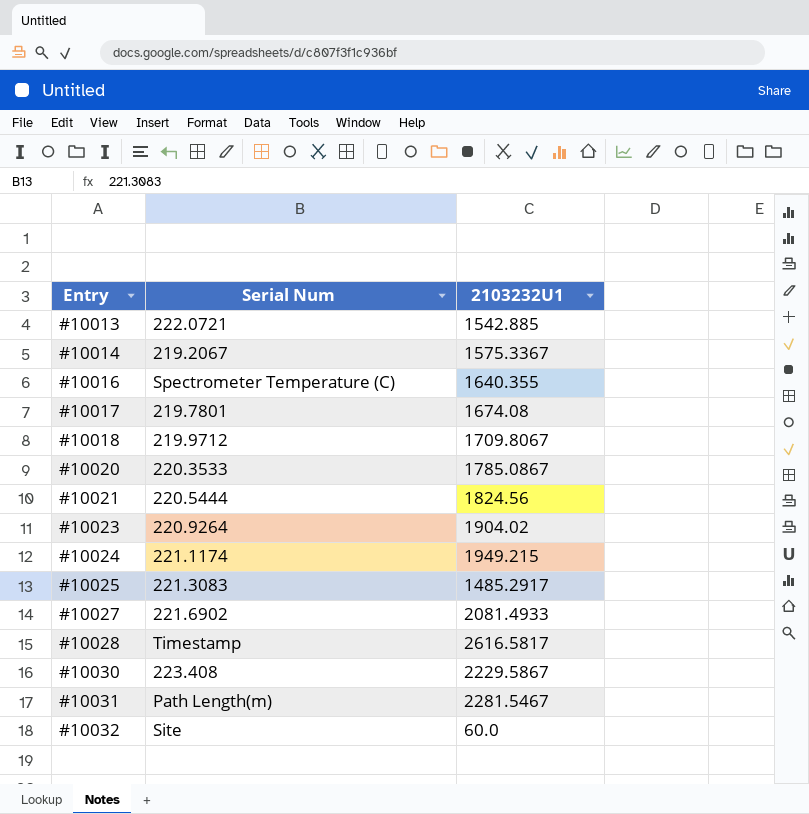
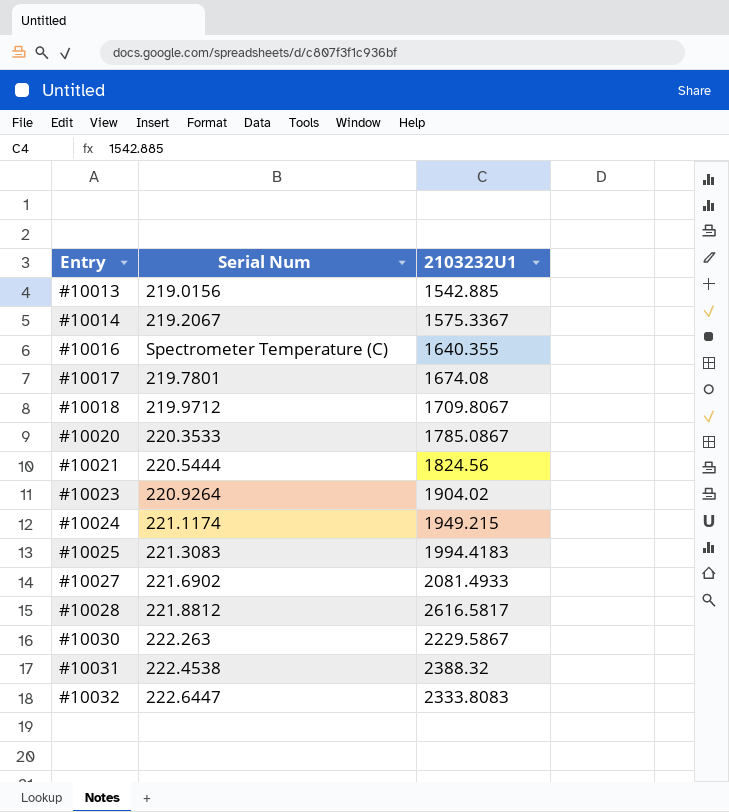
#10013 | Serial Num: 222.0721 -> 219.0156
#10025 | 2103232U1: 1485.2917 -> 1994.4183
#10028 | Serial Num: Timestamp -> 221.8812
#10030 | Serial Num: 223.408 -> 222.263
#10031 | Serial Num: Path Length(m) -> 222.4538
#10031 | 2103232U1: 2281.5467 -> 2388.32
#10032 | Serial Num: Site -> 222.6447
#10032 | 2103232U1: 60.0 -> 2333.8083

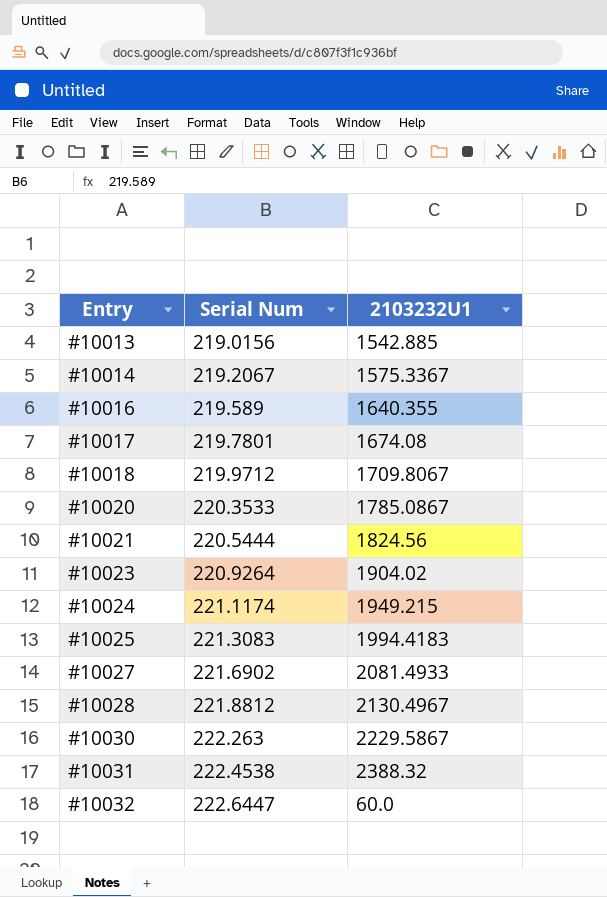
#10016 | Serial Num: Spectrometer Temperature (C) -> 219.589
#10028 | 2103232U1: 2616.5817 -> 2130.4967
#10032 | 2103232U1: 2333.8083 -> 60.0

